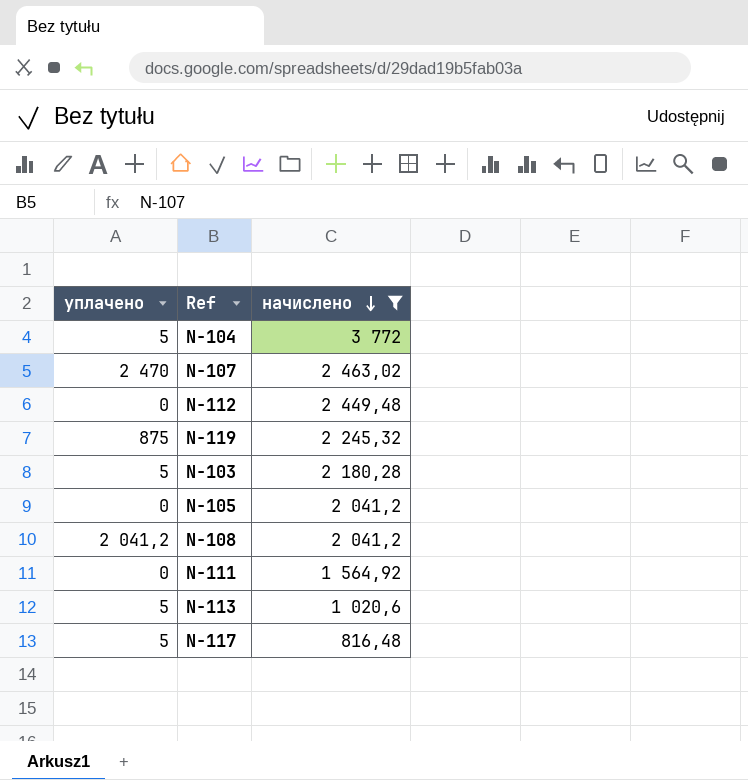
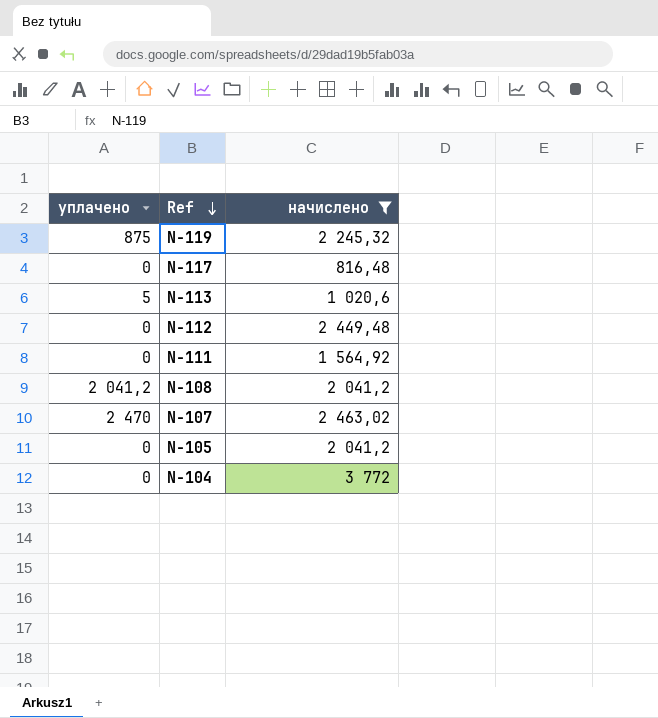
row order: начислено descending -> Ref descending
row N-103: 5 | 2 180,28 -> none
N-117 | уплачено: 5 -> 0
N-104 | уплачено: 5 -> 0

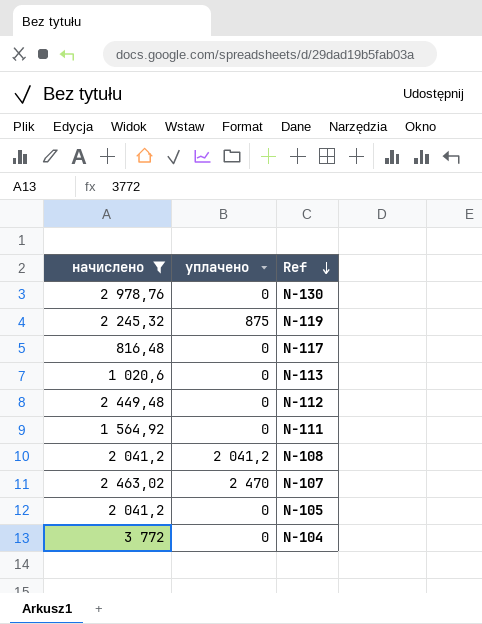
column начислено | position: 3 -> 1
row N-130: none -> 2 978,76 | 0
N-113 | уплачено: 5 -> 0

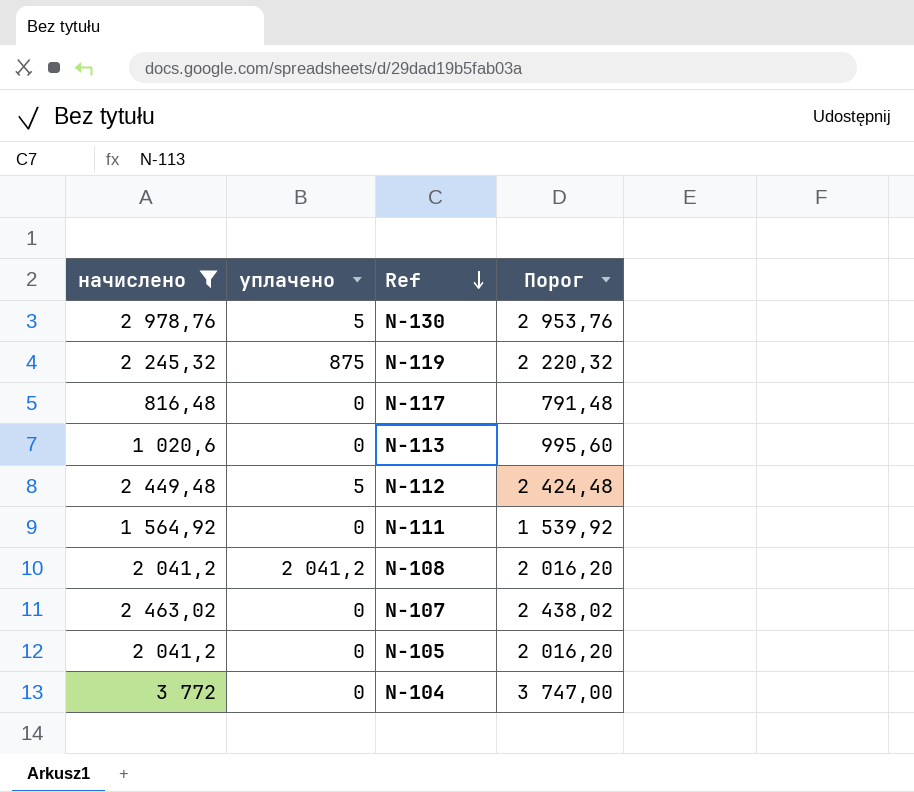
column Порог | formula: none -> [начислено] - 25
N-130 | уплачено: 0 -> 5
N-112 | уплачено: 0 -> 5
N-107 | уплачено: 2 470 -> 0

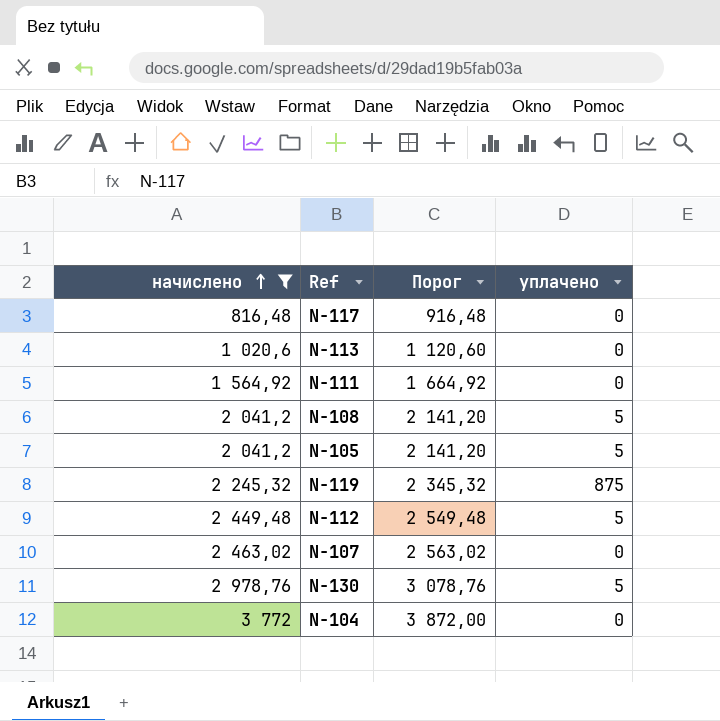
row order: Ref descending -> начислено ascending
column Порог | formula: [начислено] - 25 -> [начислено] + 100
column уплачено | position: 2 -> 4
N-108 | уплачено: 2 041,2 -> 5
N-105 | уплачено: 0 -> 5

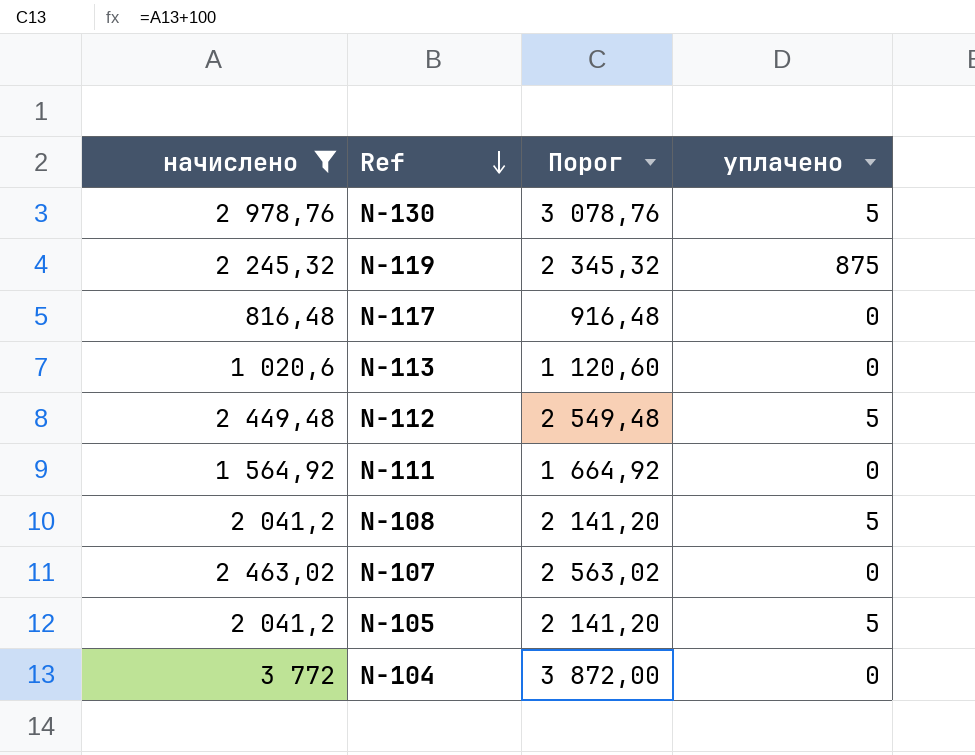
row order: начислено ascending -> Ref descending

